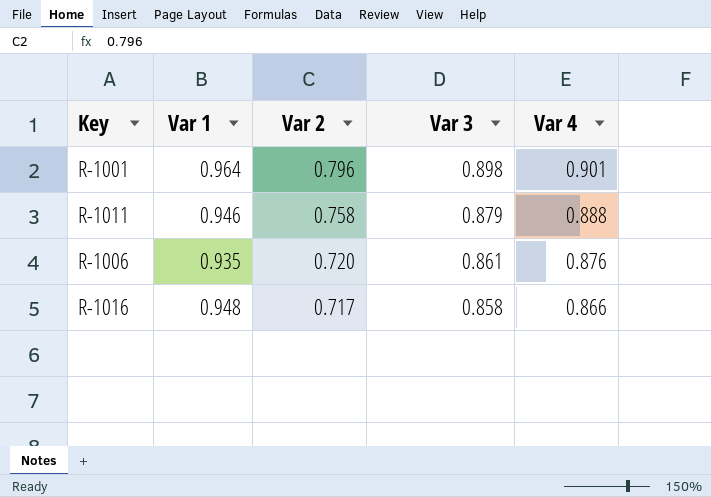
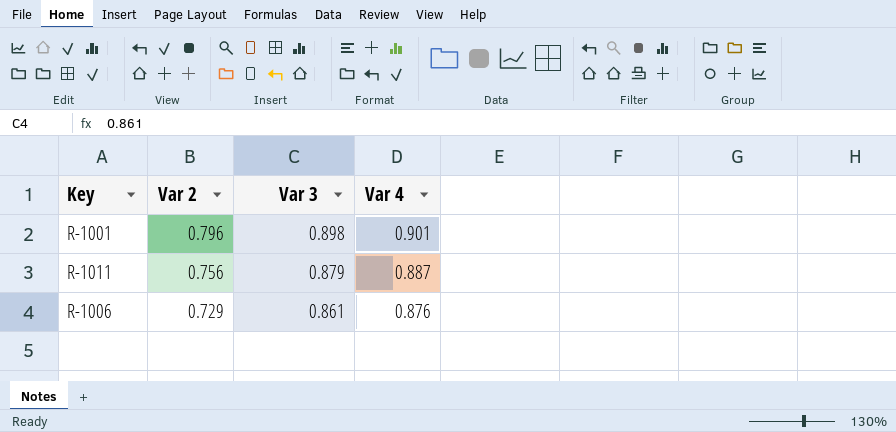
column Var 1 | position: 2 -> none
row R-1016: 0.948 | 0.717 | 0.858 | 0.866 -> none
R-1011 | Var 2: 0.758 -> 0.756
R-1011 | Var 4: 0.888 -> 0.887
R-1006 | Var 2: 0.720 -> 0.729

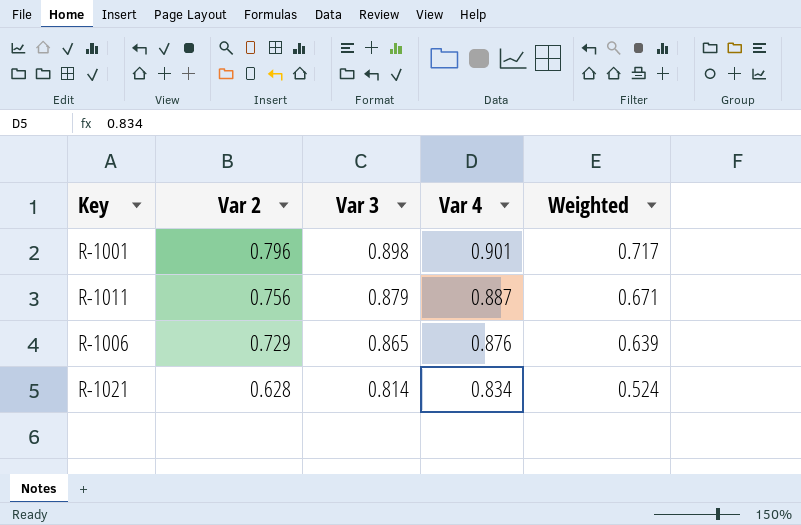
column Weighted | formula: none -> [Var 2] * [Var 4]
R-1006 | Var 3: 0.861 -> 0.865
row R-1021: none -> 0.628 | 0.814 | 0.834 | 0.524

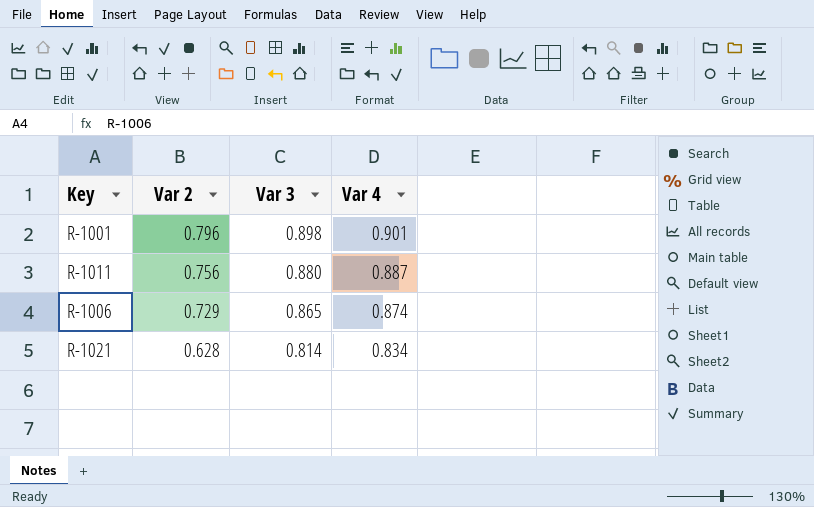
column Weighted | formula: [Var 2] * [Var 4] -> none
R-1011 | Var 3: 0.879 -> 0.880
R-1006 | Var 4: 0.876 -> 0.874

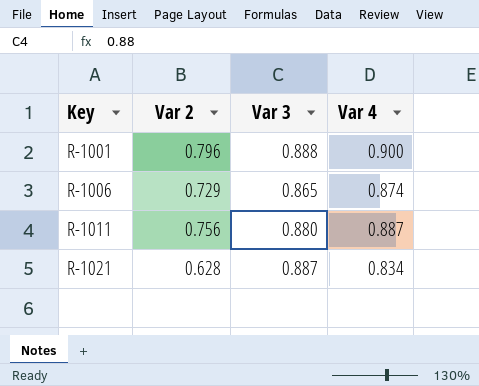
row order: Var 2 descending -> Key ascending
R-1001 | Var 3: 0.898 -> 0.888
R-1001 | Var 4: 0.901 -> 0.900
R-1021 | Var 3: 0.814 -> 0.887

